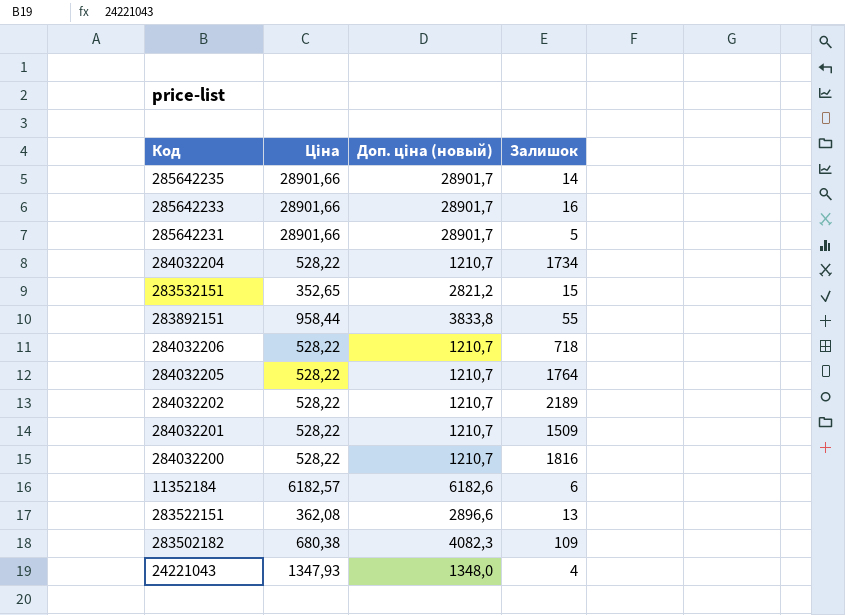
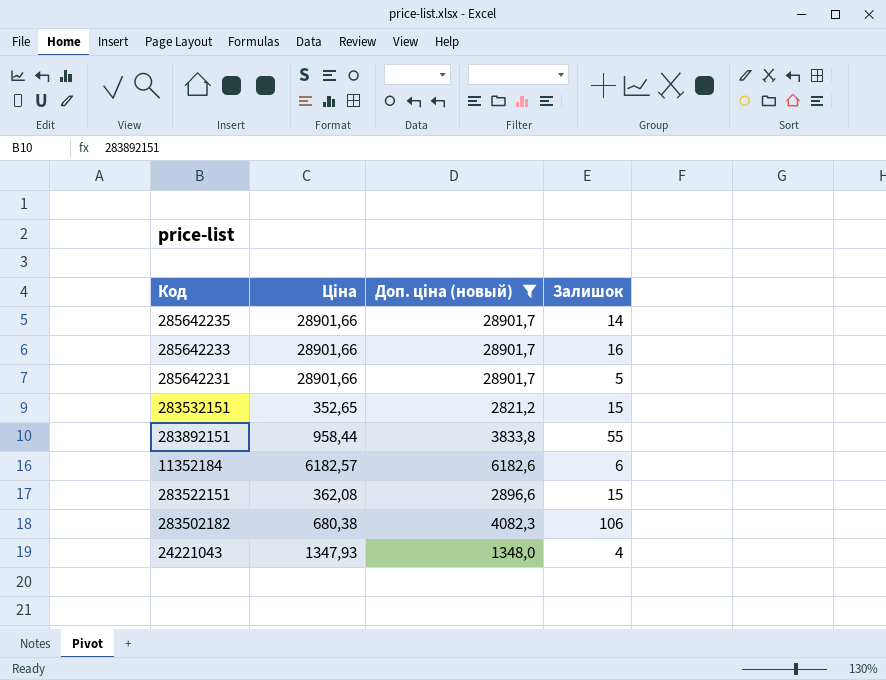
filter: none -> Доп. ціна (новый) != 1210,7
283522151 | Залишок: 13 -> 15
283502182 | Залишок: 109 -> 106

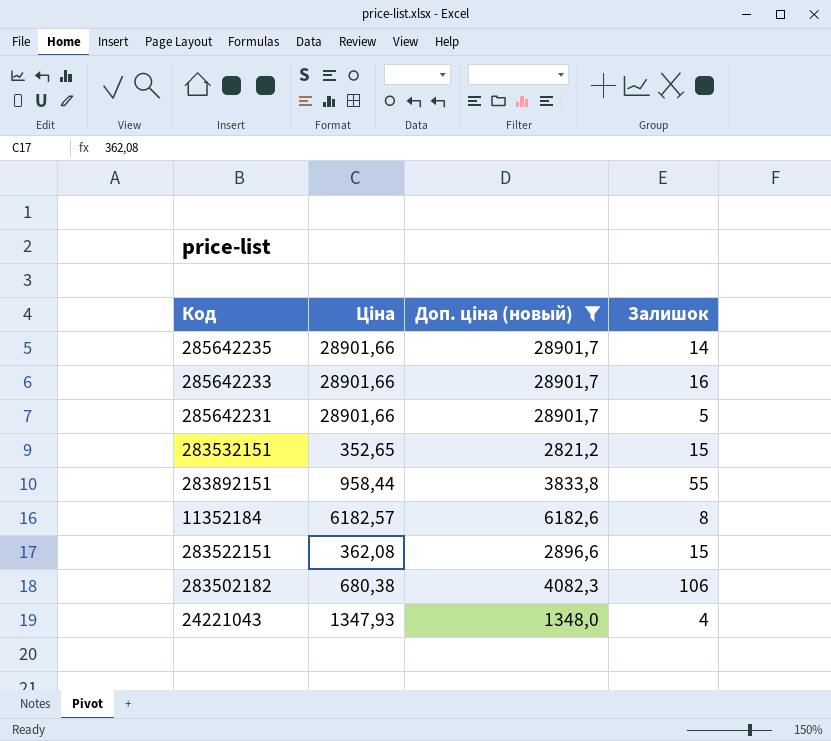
11352184 | Залишок: 6 -> 8

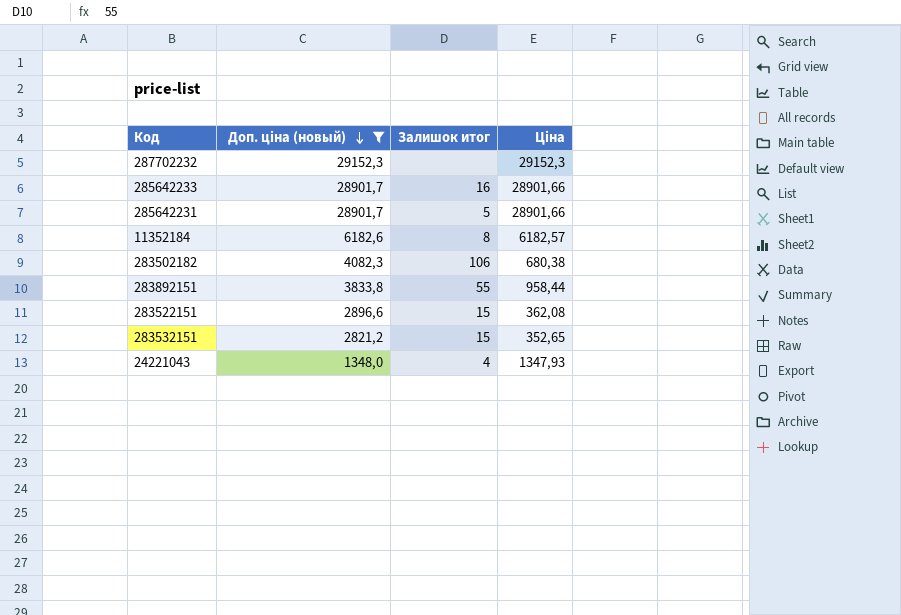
row order: none -> Доп. ціна (новый) descending
column name: Залишок -> Залишок итог
column Ціна | position: 2 -> 4
row 285642235: 28901,66 | 28901,7 | 14 -> none
row 287702232: none -> 29152,3 | none | 29152,3

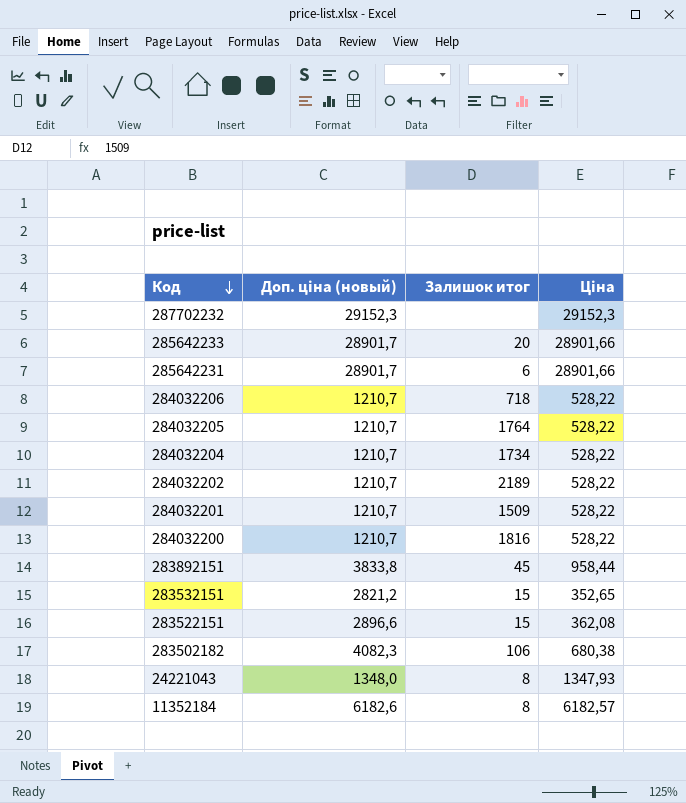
filter: Доп. ціна (новый) != 1210,7 -> none
row order: Доп. ціна (новый) descending -> Код descending
285642233 | Залишок итог: 16 -> 20
285642231 | Залишок итог: 5 -> 6
283892151 | Залишок итог: 55 -> 45
24221043 | Залишок итог: 4 -> 8

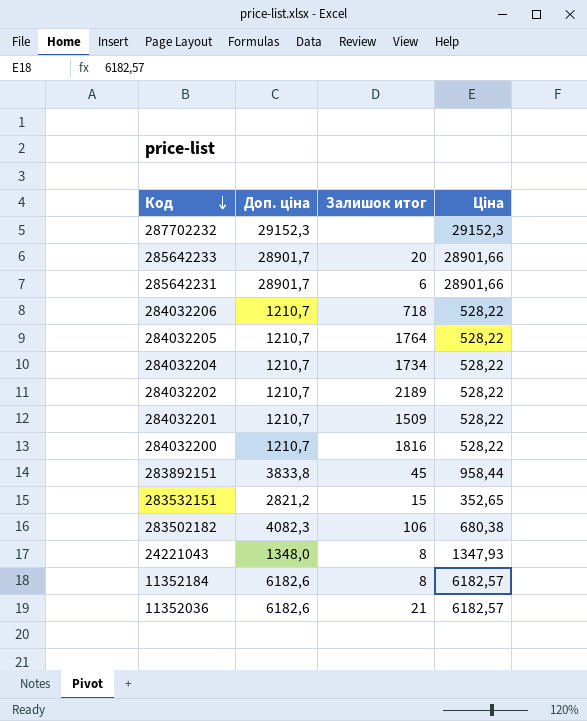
column name: Доп. ціна (новый) -> Доп. ціна
row 283522151: 2896,6 | 15 | 362,08 -> none
row 11352036: none -> 6182,6 | 21 | 6182,57

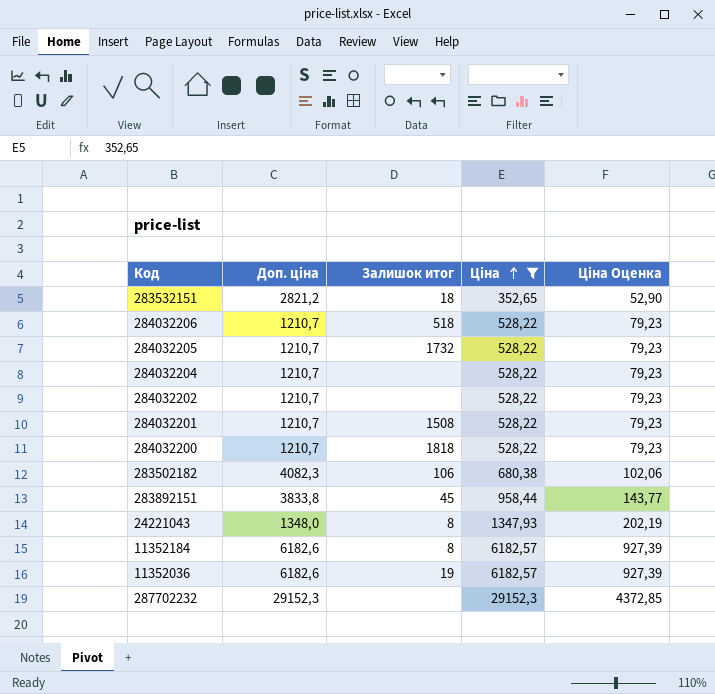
filter: none -> Ціна != 28901,66
row order: Код descending -> Ціна ascending
column Ціна Оценка | formula: none -> [Ціна] * 0,15
283532151 | Залишок итог: 15 -> 18
284032206 | Залишок итог: 718 -> 518
284032205 | Залишок итог: 1764 -> 1732
284032204 | Залишок итог: 1734 -> none
284032202 | Залишок итог: 2189 -> none
284032201 | Залишок итог: 1509 -> 1508
284032200 | Залишок итог: 1816 -> 1818
11352036 | Залишок итог: 21 -> 19

